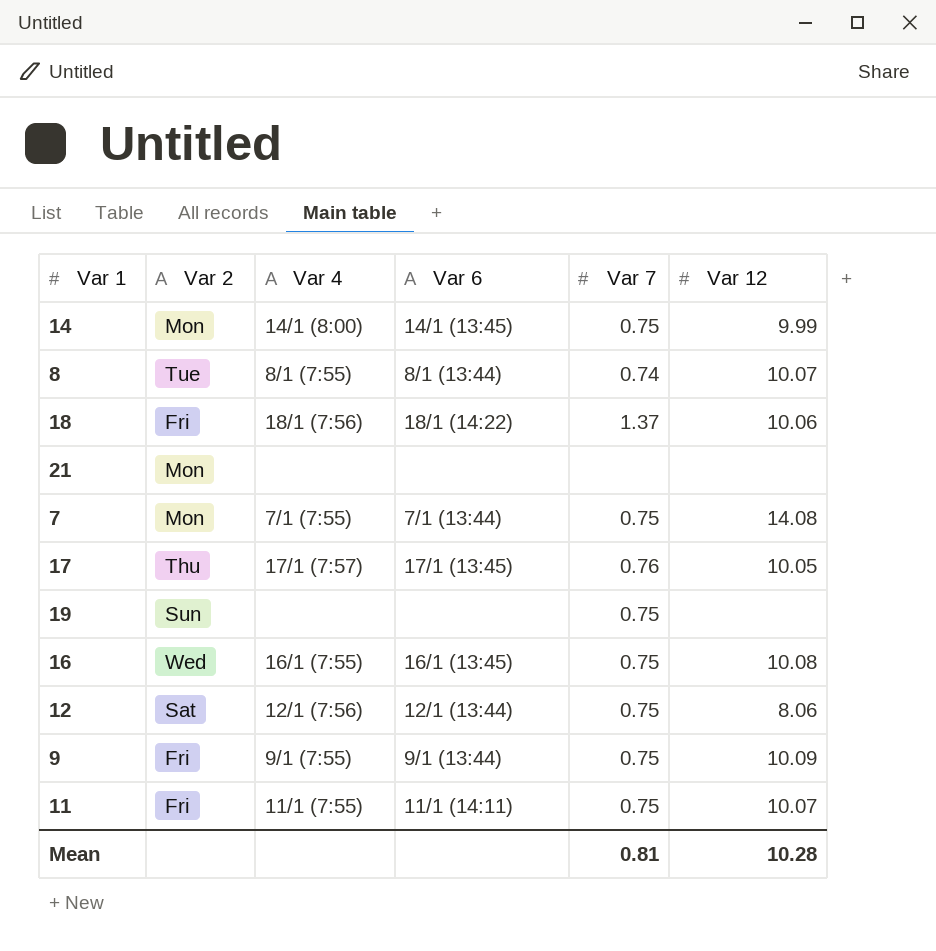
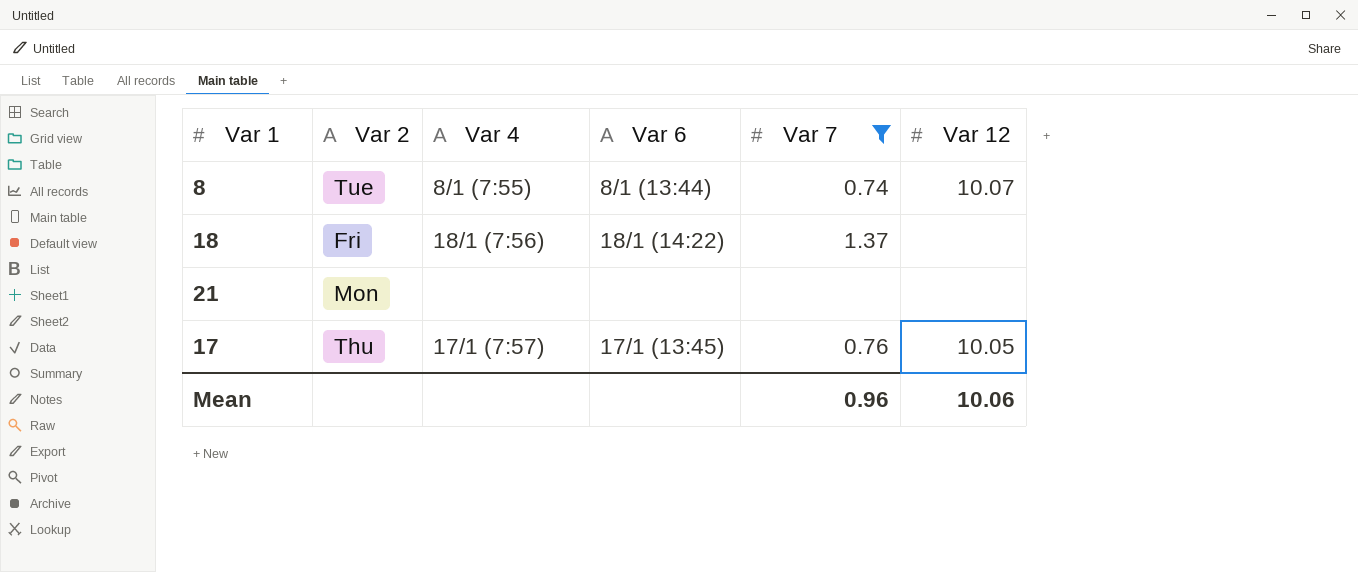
filter: none -> Var 7 != 0.75
18 | Var 12: 10.06 -> none
Mean | Var 7: 0.81 -> 0.96
Mean | Var 12: 10.28 -> 10.06

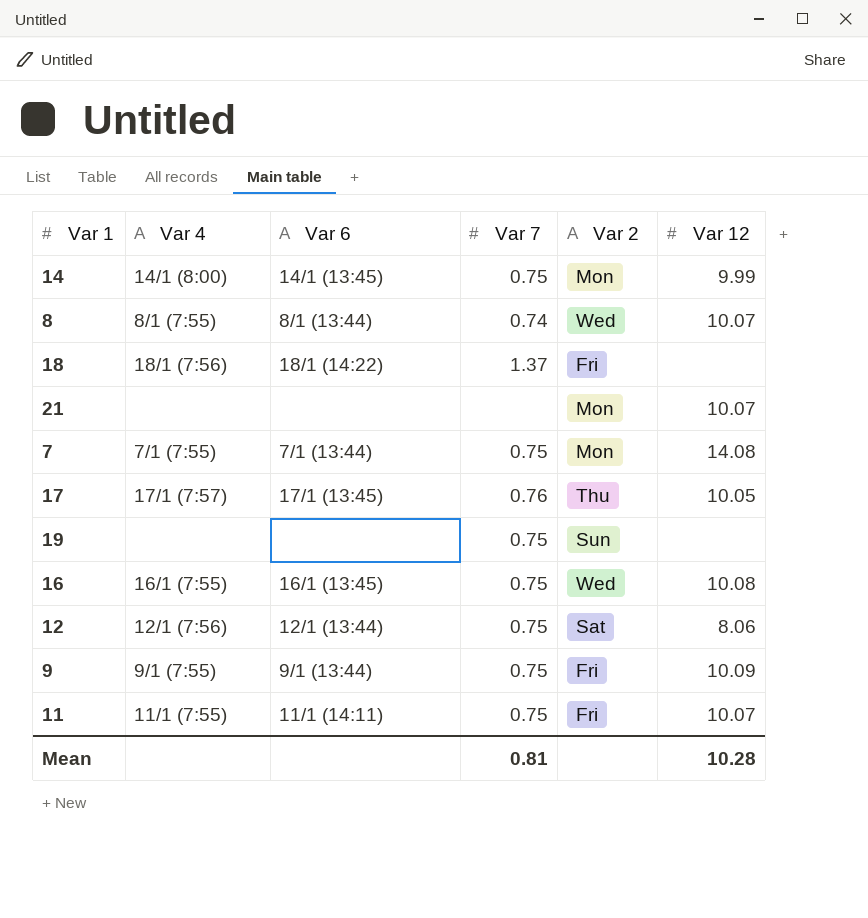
filter: Var 7 != 0.75 -> none
column Var 2 | position: 2 -> 5
8 | Var 2: Tue -> Wed
21 | Var 12: none -> 10.07
Mean | Var 7: 0.96 -> 0.81
Mean | Var 12: 10.06 -> 10.28

